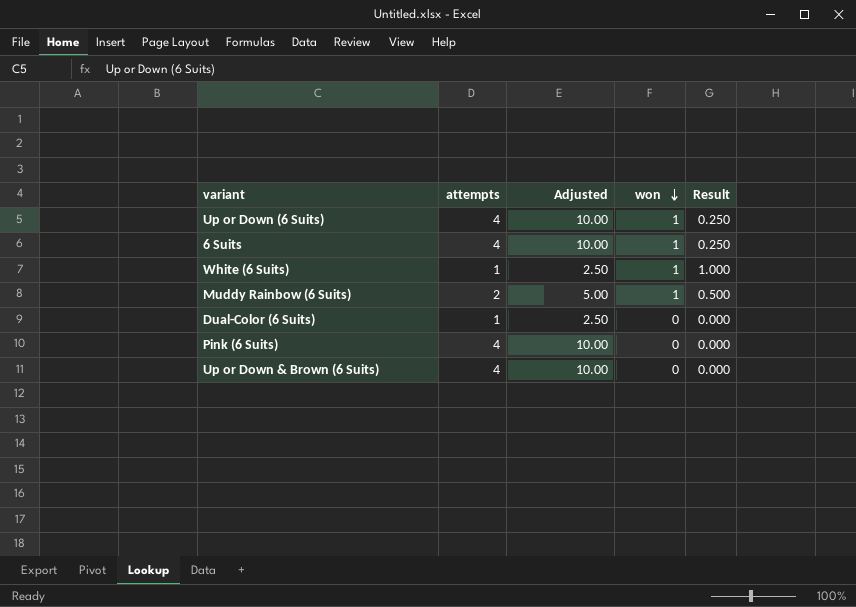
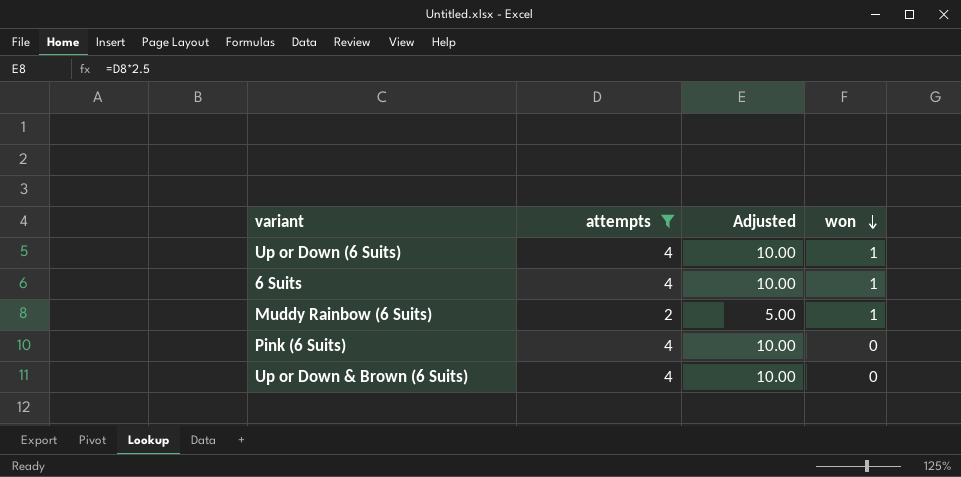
filter: none -> attempts != 1
column Result | formula: [won] / [attempts] -> none

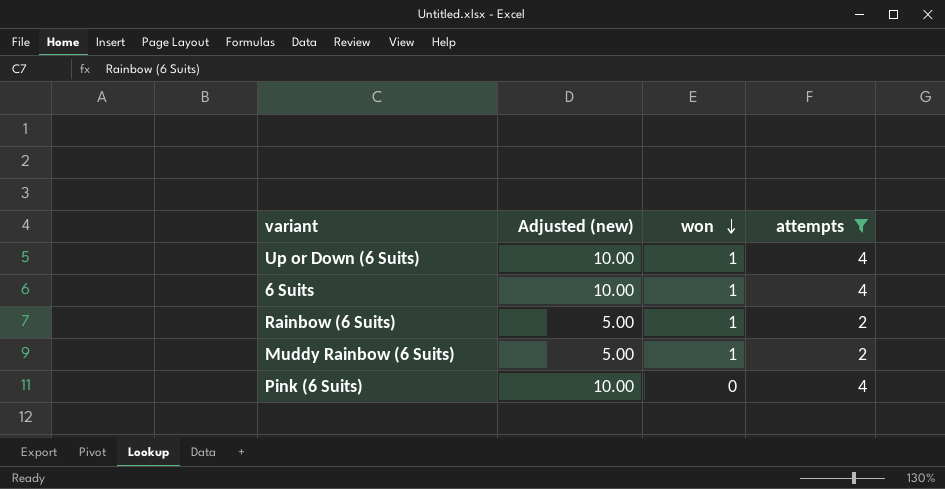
column name: Adjusted -> Adjusted (new)
column attempts | position: 2 -> 4
row Up or Down & Brown (6 Suits): 4 | 10.00 | 0 -> none
row Rainbow (6 Suits): none -> 5.00 | 1 | 2

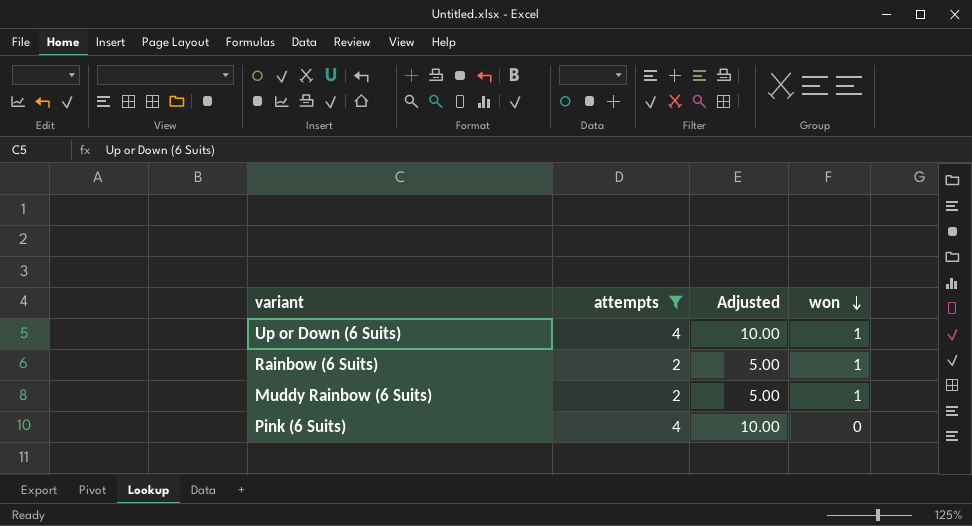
column attempts | position: 4 -> 2
column name: Adjusted (new) -> Adjusted
row 6 Suits: 10.00 | 1 | 4 -> none

